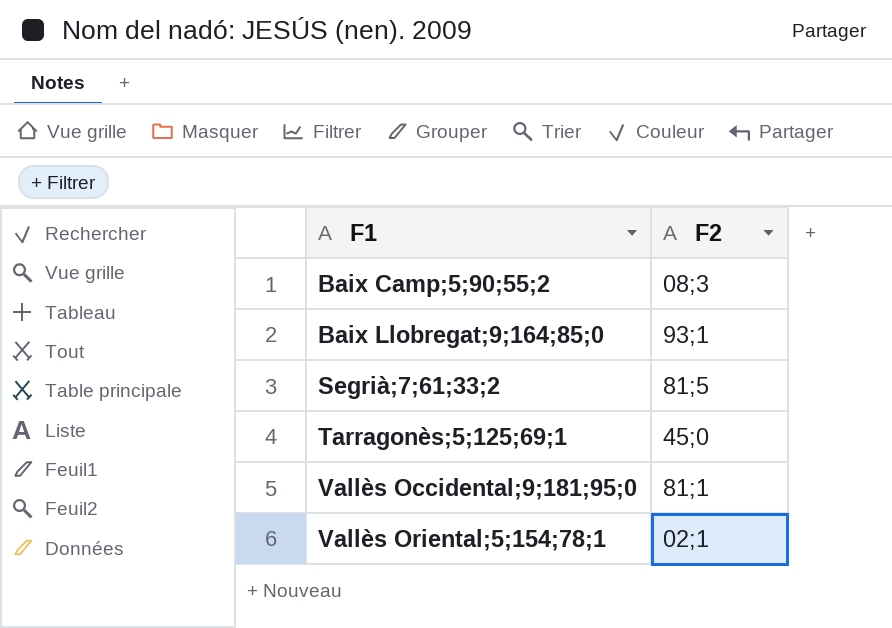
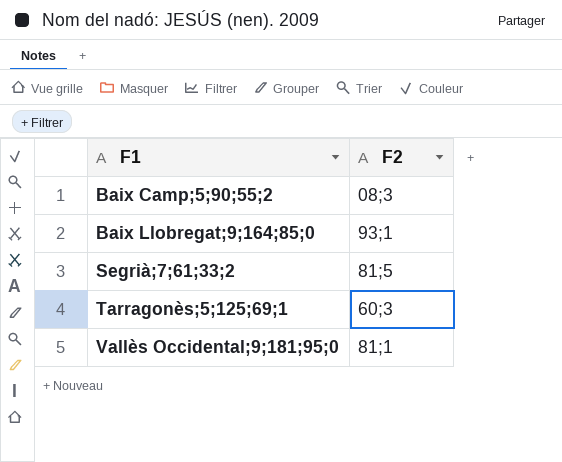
row Vallès Oriental;5;154;78;1: 02;1 -> none
Tarragonès;5;125;69;1 | F2: 45;0 -> 60;3

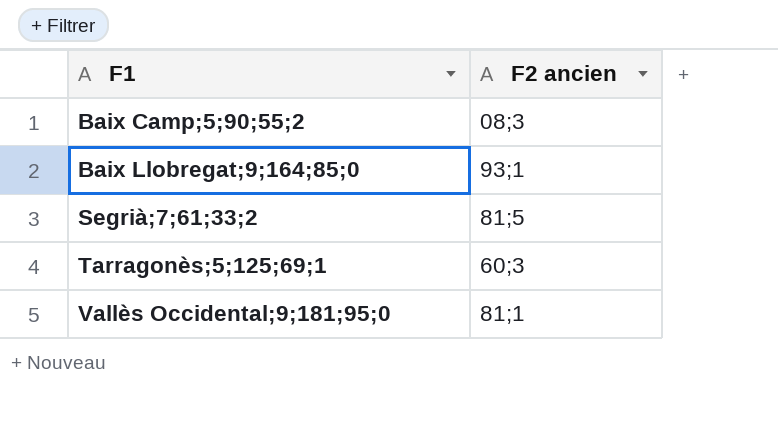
column name: F2 -> F2 ancien

